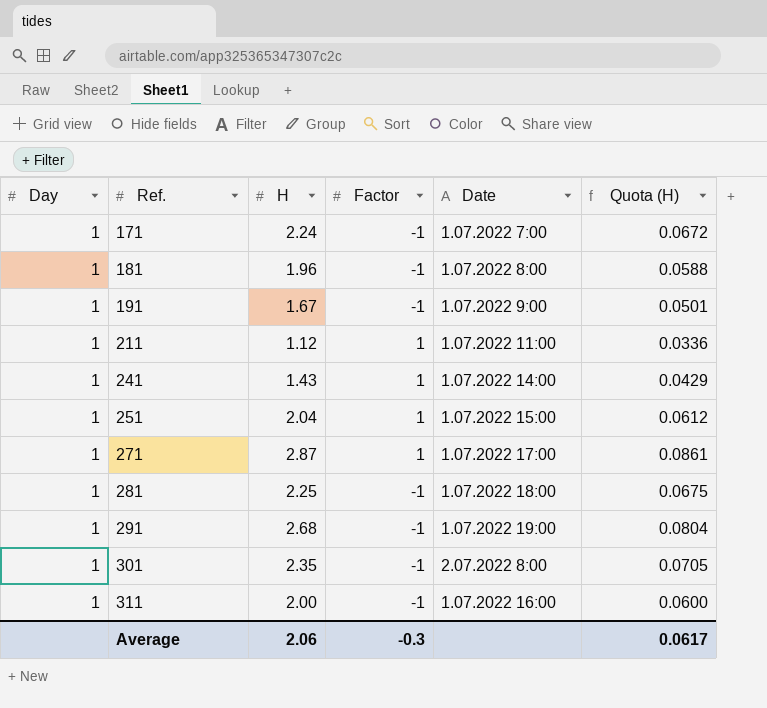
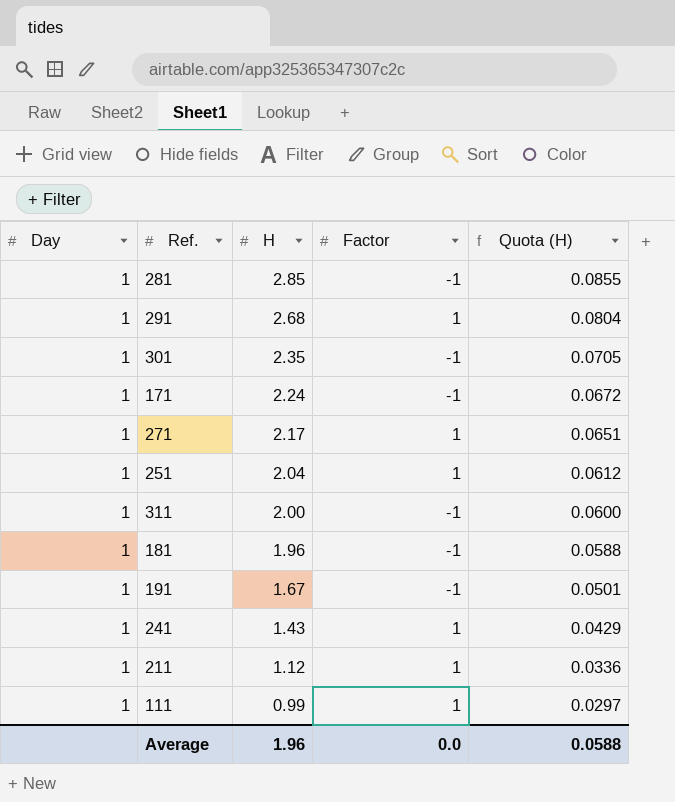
row order: Ref. ascending -> H descending
column Date | position: 5 -> none
281 | H: 2.25 -> 2.85
281 | Quota (H): 0.0675 -> 0.0855
291 | Factor: -1 -> 1
271 | H: 2.87 -> 2.17
271 | Quota (H): 0.0861 -> 0.0651
row 111: none -> 1 | 0.99 | 1 | 0.0297
Average | H: 2.06 -> 1.96
Average | Factor: -0.3 -> 0.0
Average | Quota (H): 0.0617 -> 0.0588

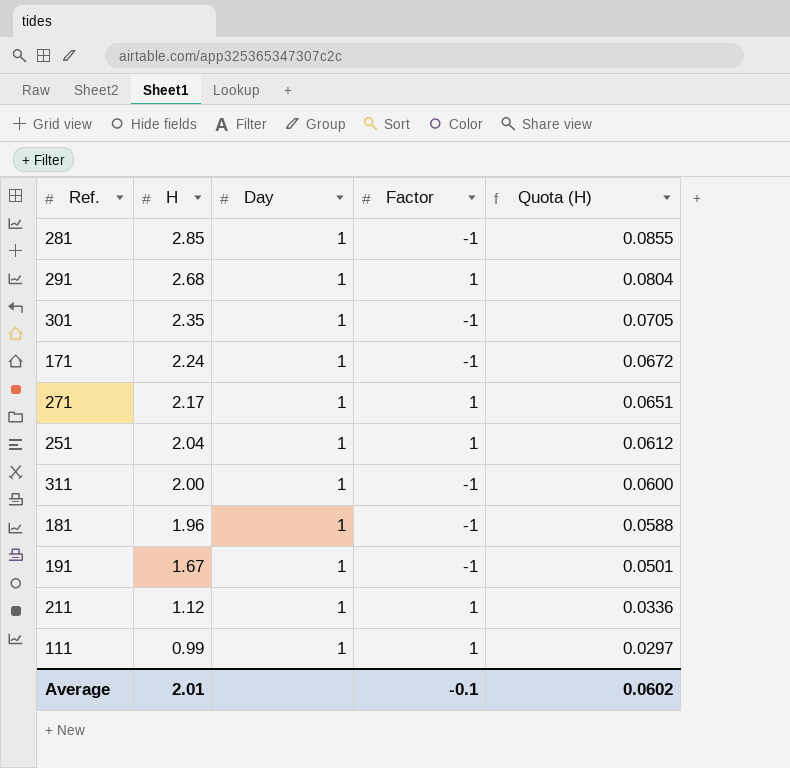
column Day | position: 1 -> 3
row 241: 1 | 1.43 | 1 | 0.0429 -> none
Average | H: 1.96 -> 2.01
Average | Factor: 0.0 -> -0.1
Average | Quota (H): 0.0588 -> 0.0602

